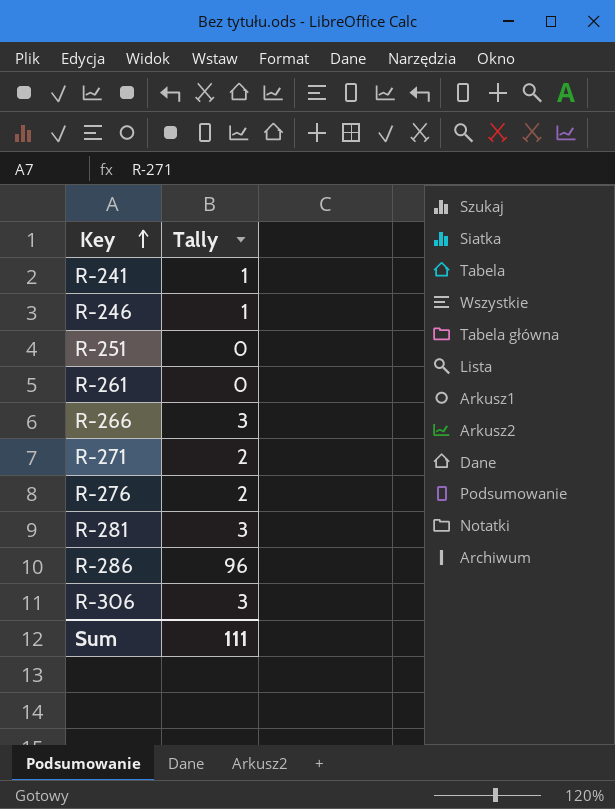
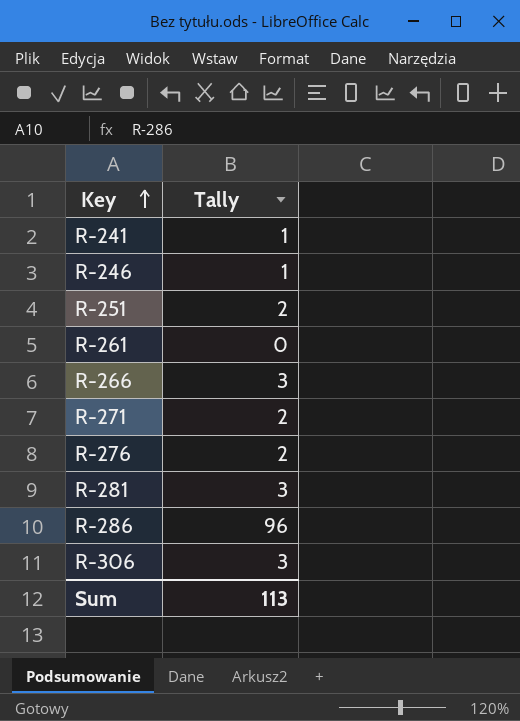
R-251 | Tally: 0 -> 2
Sum | Tally: 111 -> 113

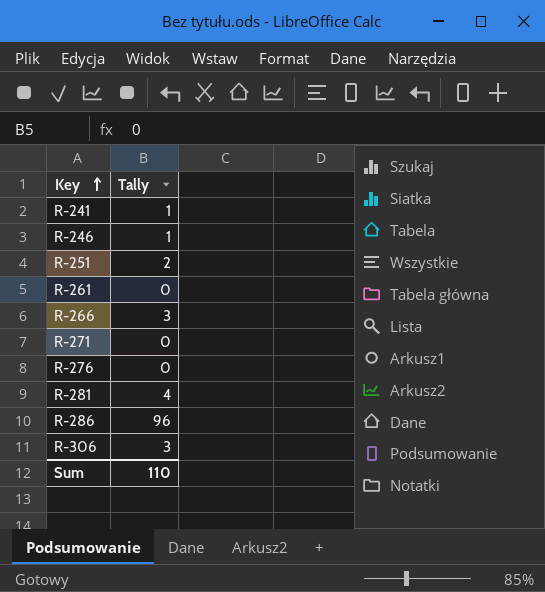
R-271 | Tally: 2 -> 0
R-276 | Tally: 2 -> 0
R-281 | Tally: 3 -> 4
Sum | Tally: 113 -> 110

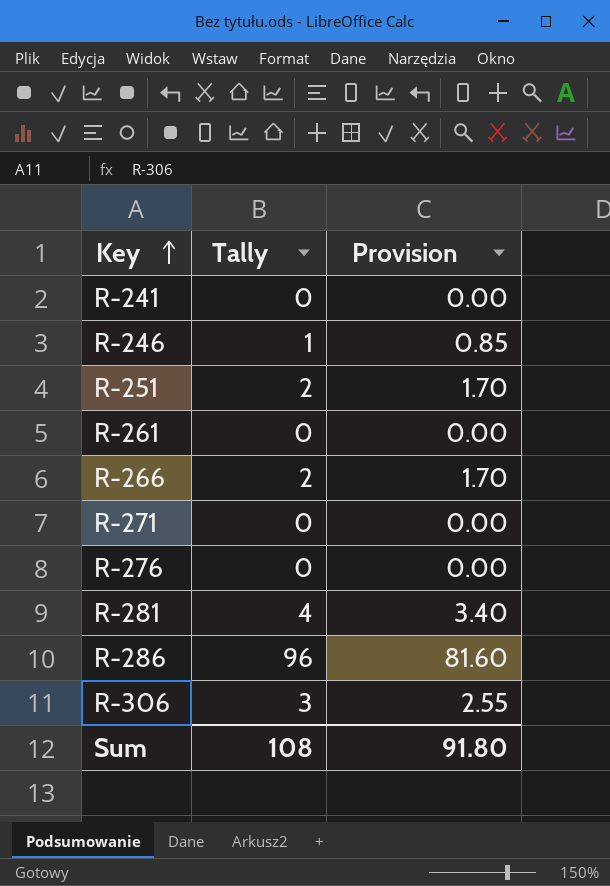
column Provision | formula: none -> [Tally] * 0.85
R-241 | Tally: 1 -> 0
R-266 | Tally: 3 -> 2
Sum | Tally: 110 -> 108

